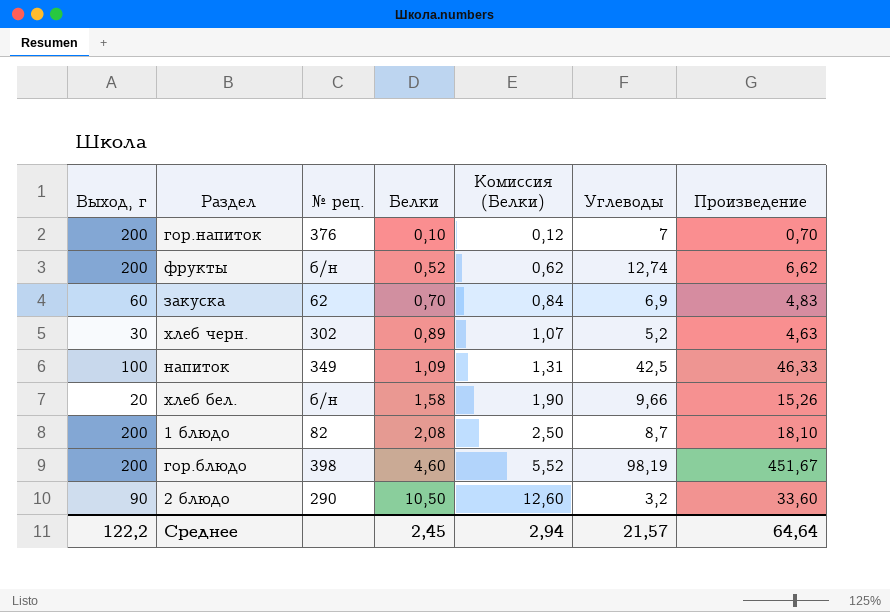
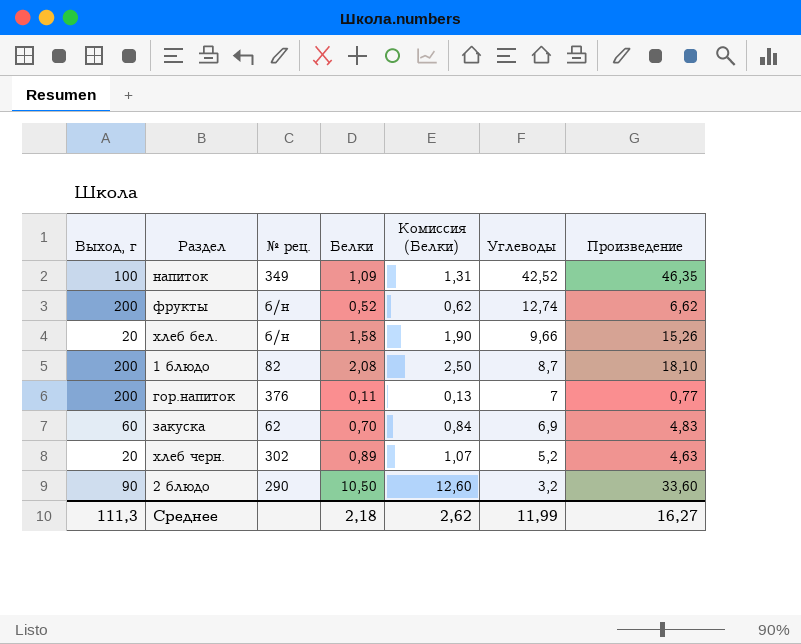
row order: Белки ascending -> Углеводы descending
row гор.блюдо: 200 | 398 | 4,60 | 5,52 | 98,19 | 451,67 -> none
напиток | Углеводы: 42,5 -> 42,52
напиток | Произведение: 46,33 -> 46,35
гор.напиток | Белки: 0,10 -> 0,11
гор.напиток | Комиссия (Белки): 0,12 -> 0,13
гор.напиток | Произведение: 0,70 -> 0,77
хлеб черн. | Выход, г: 30 -> 20
Среднее | Выход, г: 122,2 -> 111,3
Среднее | Белки: 2,45 -> 2,18
Среднее | Комиссия (Белки): 2,94 -> 2,62
Среднее | Углеводы: 21,57 -> 11,99
Среднее | Произведение: 64,64 -> 16,27

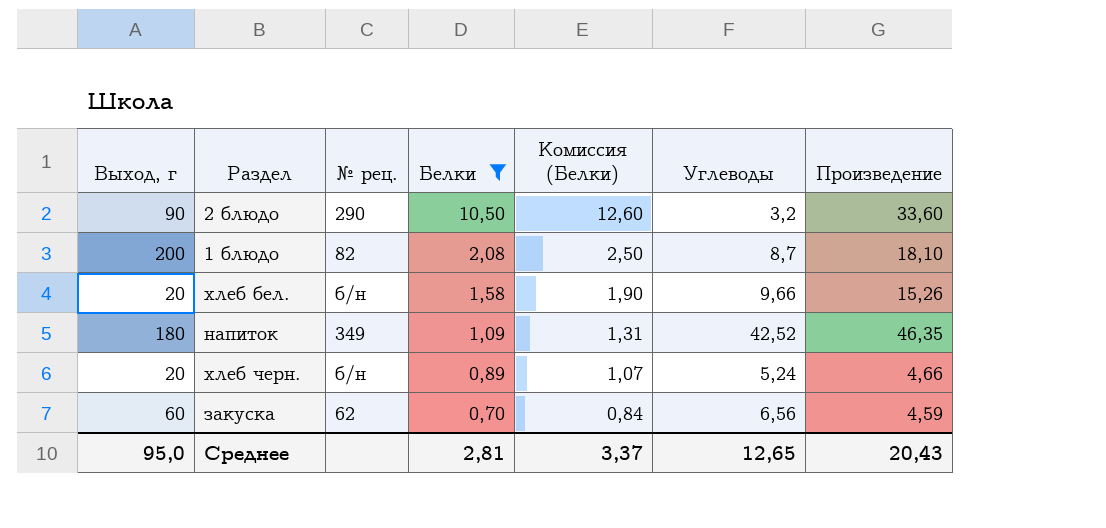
filter: none -> Белки >= 0,70
row order: Углеводы descending -> Белки descending
напиток | Выход, г: 100 -> 180
хлеб черн. | № рец.: 302 -> б/н
хлеб черн. | Углеводы: 5,2 -> 5,24
хлеб черн. | Произведение: 4,63 -> 4,66
закуска | Углеводы: 6,9 -> 6,56
закуска | Произведение: 4,83 -> 4,59
Среднее | Выход, г: 111,3 -> 95,0
Среднее | Белки: 2,18 -> 2,81
Среднее | Комиссия (Белки): 2,62 -> 3,37
Среднее | Углеводы: 11,99 -> 12,65
Среднее | Произведение: 16,27 -> 20,43

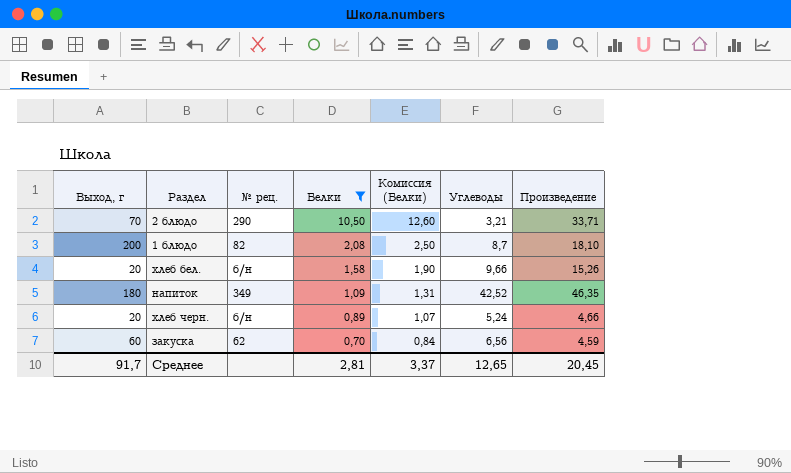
2 блюдо | Выход, г: 90 -> 70
2 блюдо | Углеводы: 3,2 -> 3,21
2 блюдо | Произведение: 33,60 -> 33,71
Среднее | Выход, г: 95,0 -> 91,7
Среднее | Произведение: 20,43 -> 20,45

